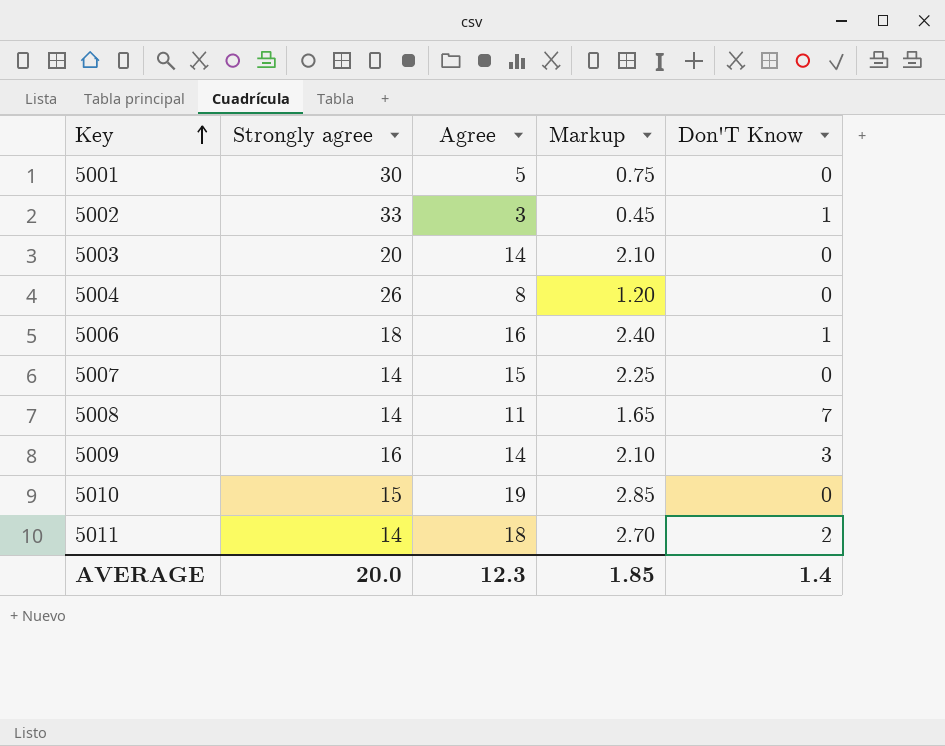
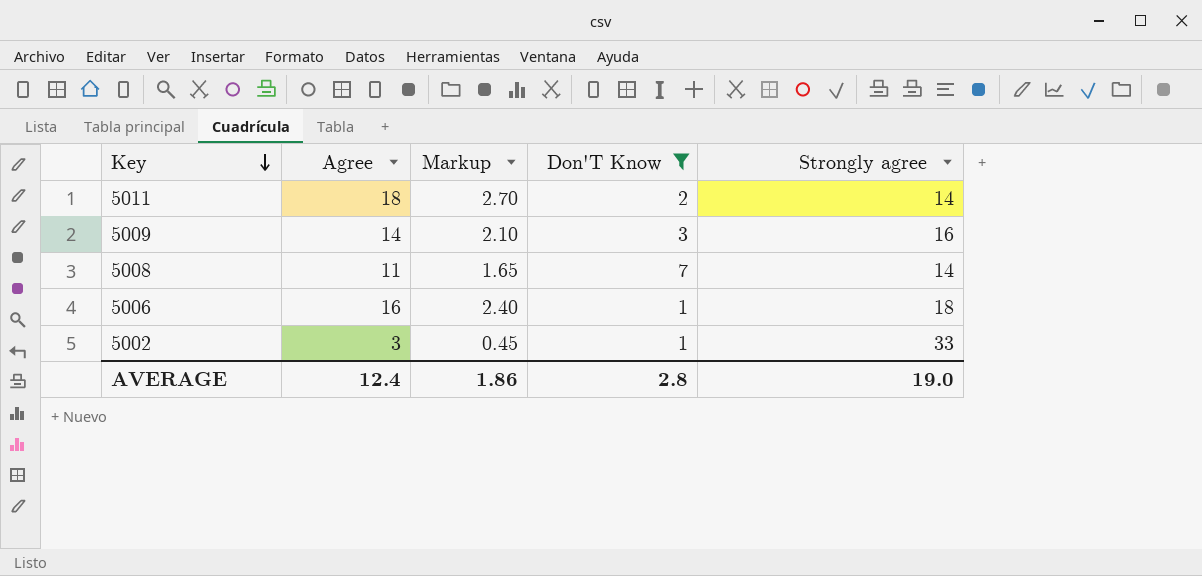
filter: none -> Don'T Know != 0
row order: Key ascending -> Key descending
column Strongly agree | position: 2 -> 5
AVERAGE | Agree: 12.3 -> 12.4
AVERAGE | Markup: 1.85 -> 1.86
AVERAGE | Don'T Know: 1.4 -> 2.8
AVERAGE | Strongly agree: 20.0 -> 19.0

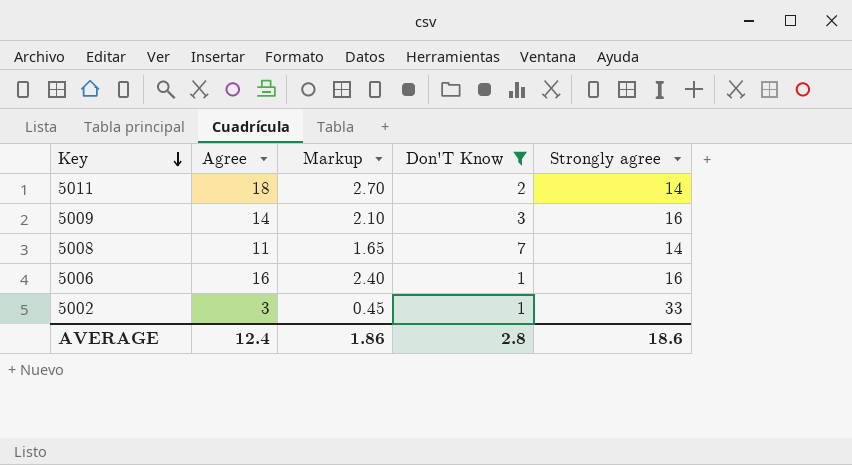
5006 | Strongly agree: 18 -> 16
AVERAGE | Strongly agree: 19.0 -> 18.6

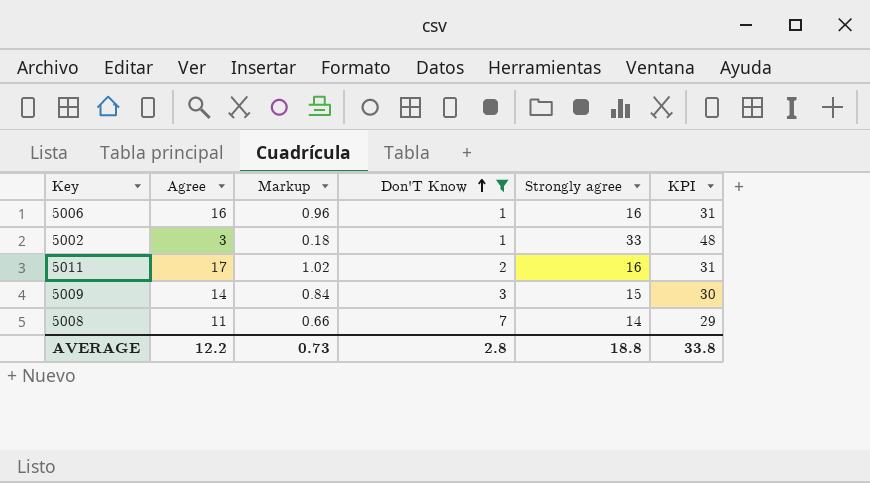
row order: Key descending -> Don'T Know ascending
column Markup | formula: [Agree] * 0.15 -> [Agree] * 0.06
column KPI | formula: none -> [Strongly agree] + 15
5011 | Agree: 18 -> 17
5011 | Strongly agree: 14 -> 16
5009 | Strongly agree: 16 -> 15
AVERAGE | Agree: 12.4 -> 12.2
AVERAGE | Markup: 1.86 -> 0.73
AVERAGE | Strongly agree: 18.6 -> 18.8

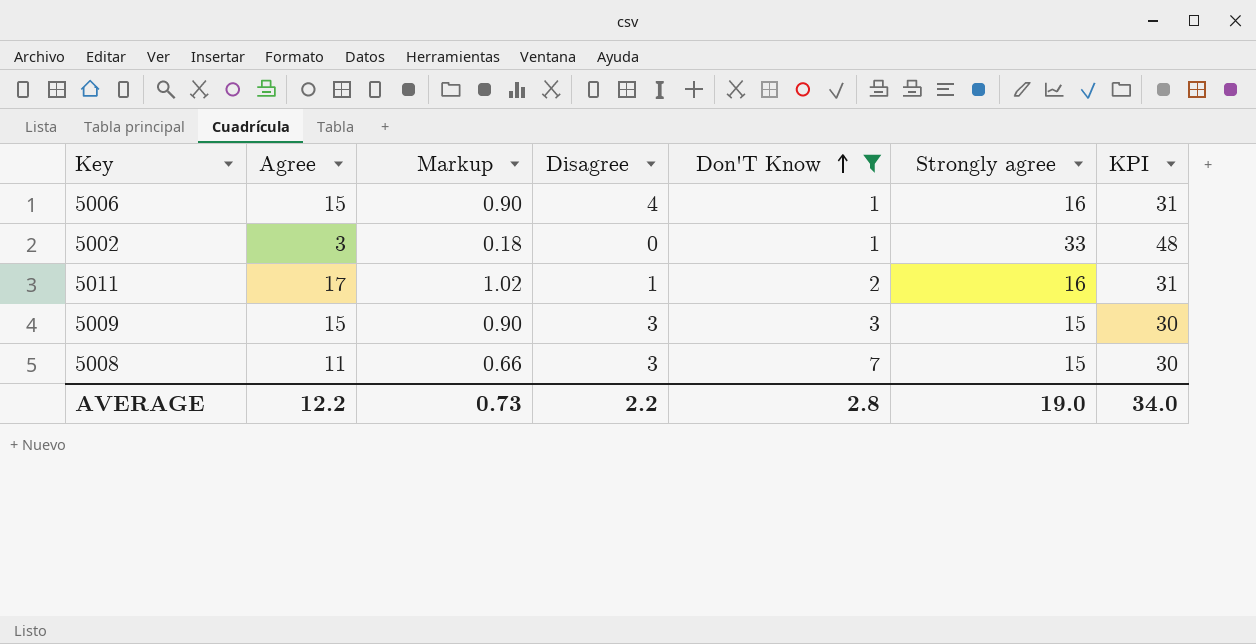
column Disagree | position: none -> 4
5006 | Agree: 16 -> 15
5006 | Markup: 0.96 -> 0.90
5009 | Agree: 14 -> 15
5009 | Markup: 0.84 -> 0.90
5008 | Strongly agree: 14 -> 15
5008 | KPI: 29 -> 30
AVERAGE | Strongly agree: 18.8 -> 19.0
AVERAGE | KPI: 33.8 -> 34.0

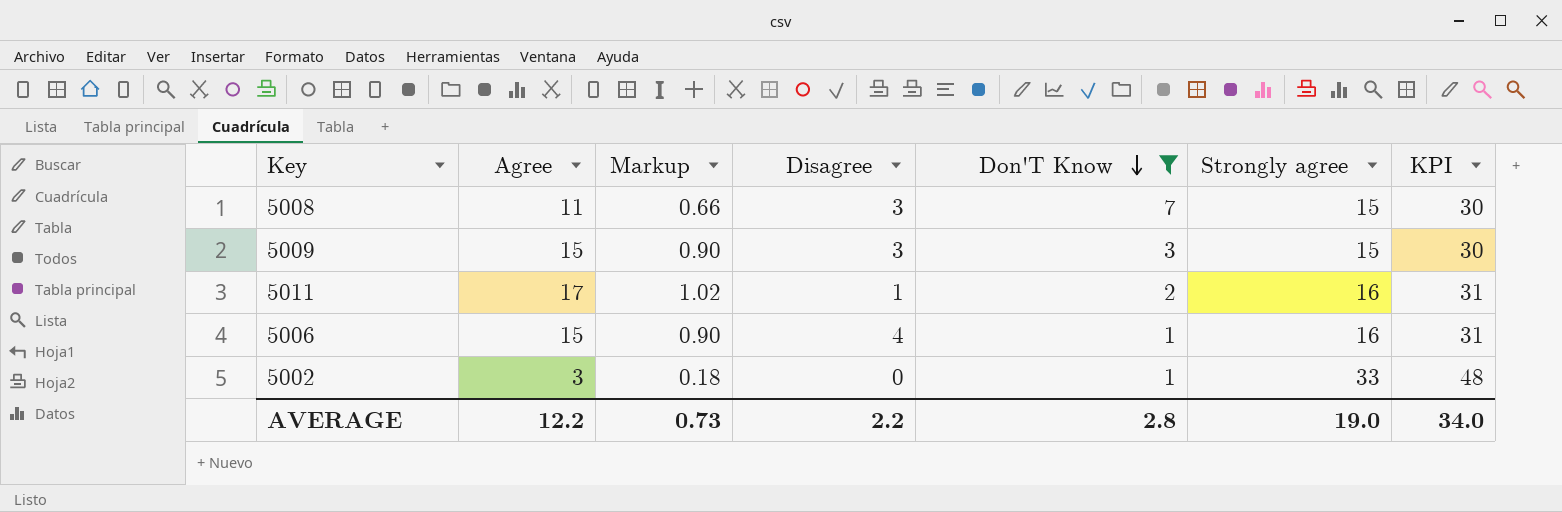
row order: Don'T Know ascending -> Don'T Know descending

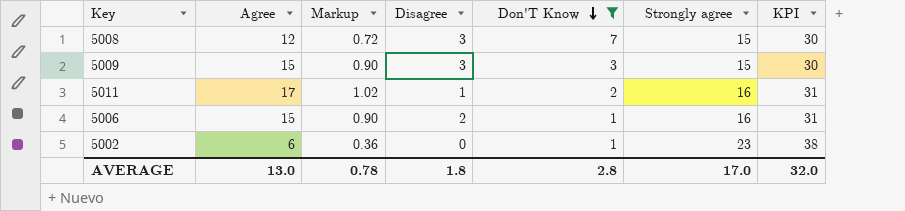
5008 | Agree: 11 -> 12
5008 | Markup: 0.66 -> 0.72
5006 | Disagree: 4 -> 2
5002 | Agree: 3 -> 6
5002 | Markup: 0.18 -> 0.36
5002 | Strongly agree: 33 -> 23
5002 | KPI: 48 -> 38
AVERAGE | Agree: 12.2 -> 13.0
AVERAGE | Markup: 0.73 -> 0.78
AVERAGE | Disagree: 2.2 -> 1.8
AVERAGE | Strongly agree: 19.0 -> 17.0
AVERAGE | KPI: 34.0 -> 32.0

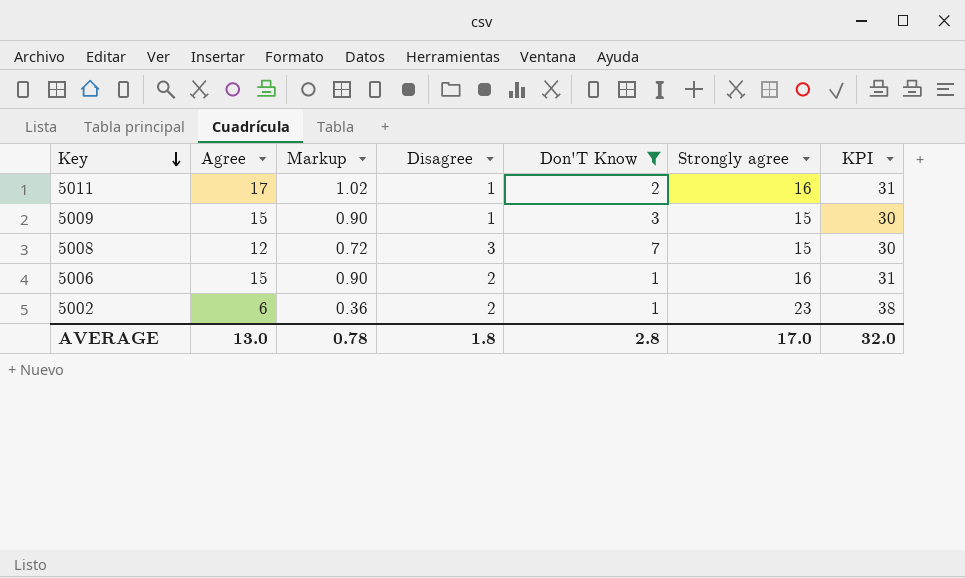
row order: Don'T Know descending -> Key descending
5009 | Disagree: 3 -> 1
5002 | Disagree: 0 -> 2

